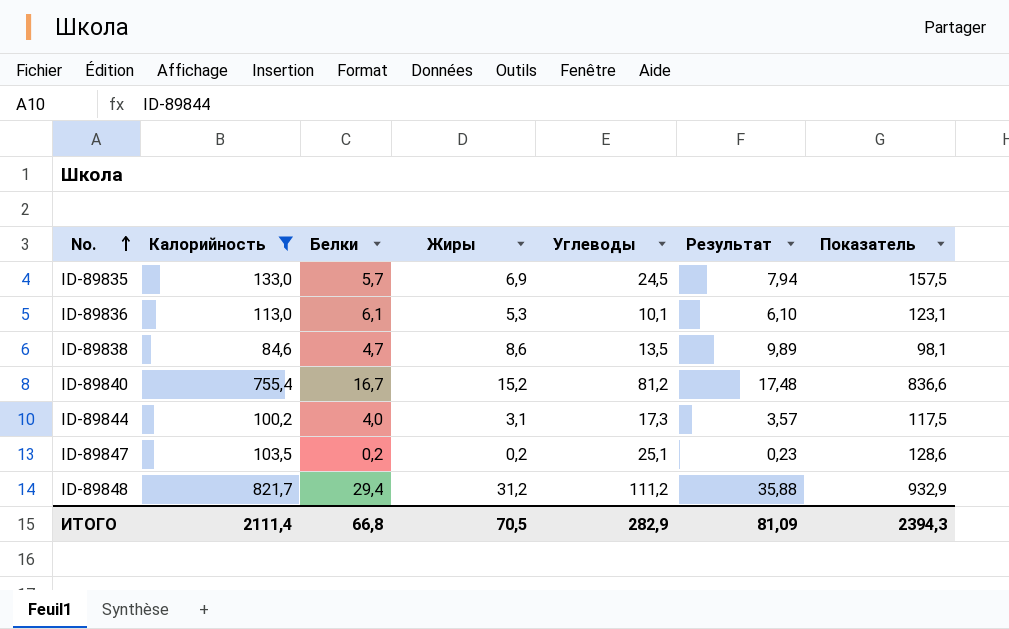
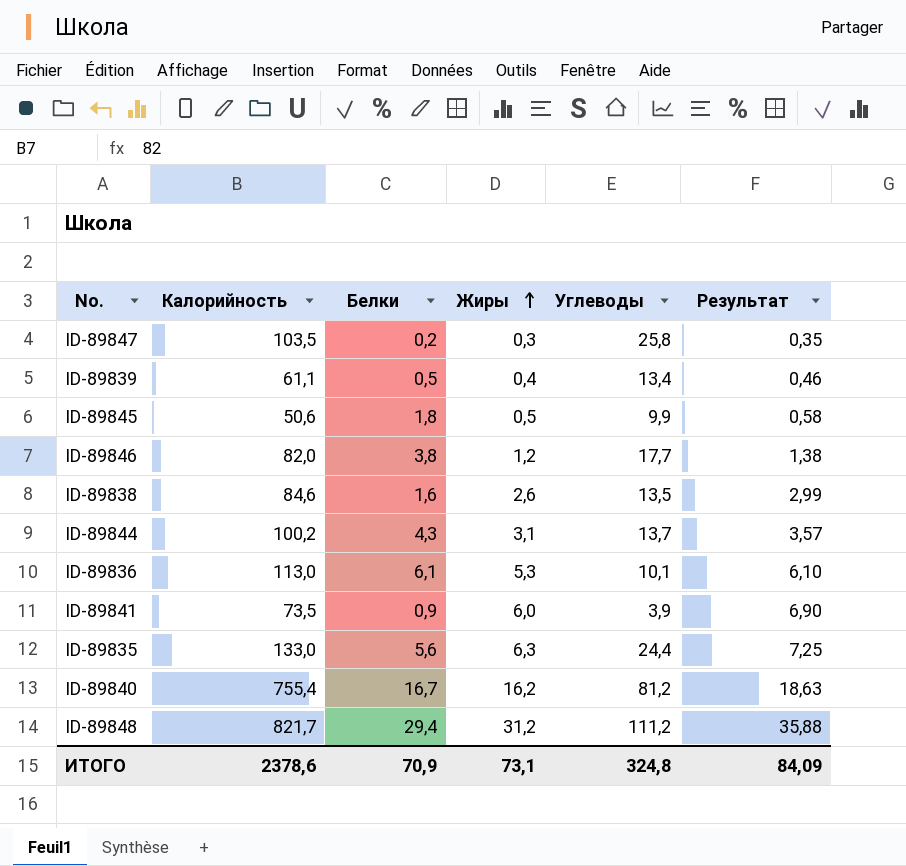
filter: Калорийность >= 84,6 -> none
row order: No. ascending -> Жиры ascending
column Показатель | formula: [Калорийность] + [Углеводы] -> none
ID-89847 | Жиры: 0,2 -> 0,3
ID-89847 | Углеводы: 25,1 -> 25,8
ID-89847 | Результат: 0,23 -> 0,35
ID-89838 | Белки: 4,7 -> 1,6
ID-89838 | Жиры: 8,6 -> 2,6
ID-89838 | Результат: 9,89 -> 2,99
ID-89844 | Белки: 4,0 -> 4,3
ID-89844 | Углеводы: 17,3 -> 13,7
ID-89835 | Белки: 5,7 -> 5,6
ID-89835 | Жиры: 6,9 -> 6,3
ID-89835 | Углеводы: 24,5 -> 24,4
ID-89835 | Результат: 7,94 -> 7,25
ID-89840 | Жиры: 15,2 -> 16,2
ID-89840 | Результат: 17,48 -> 18,63
ИТОГО | Калорийность: 2111,4 -> 2378,6
ИТОГО | Белки: 66,8 -> 70,9
ИТОГО | Жиры: 70,5 -> 73,1
ИТОГО | Углеводы: 282,9 -> 324,8
ИТОГО | Результат: 81,09 -> 84,09

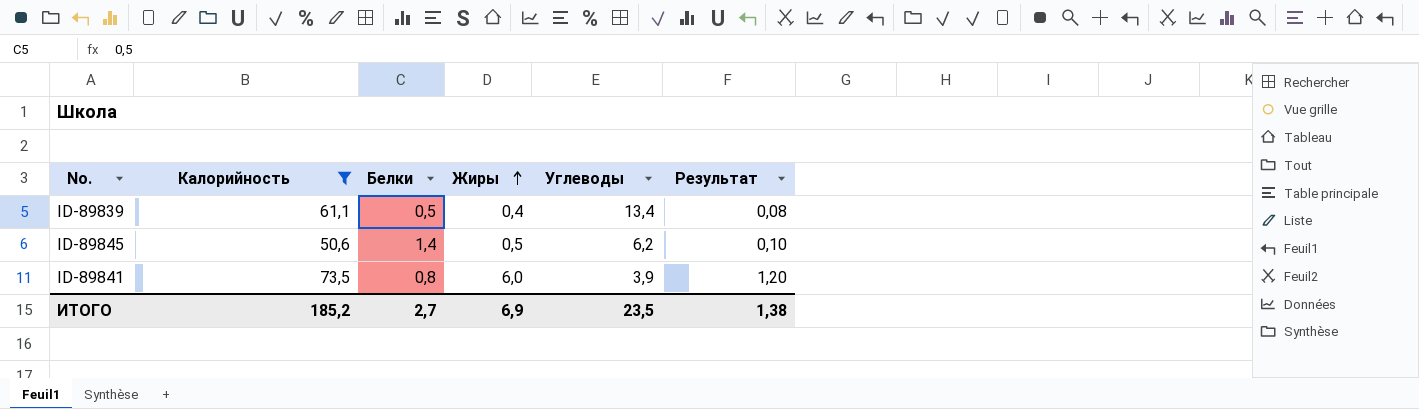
filter: none -> Калорийность <= 73,5
column Результат | formula: [Жиры] * 1,15 -> [Жиры] * 0,2
ID-89845 | Белки: 1,8 -> 1,4
ID-89845 | Углеводы: 9,9 -> 6,2
ID-89841 | Белки: 0,9 -> 0,8
ИТОГО | Калорийность: 2378,6 -> 185,2
ИТОГО | Белки: 70,9 -> 2,7
ИТОГО | Жиры: 73,1 -> 6,9
ИТОГО | Углеводы: 324,8 -> 23,5
ИТОГО | Результат: 84,09 -> 1,38

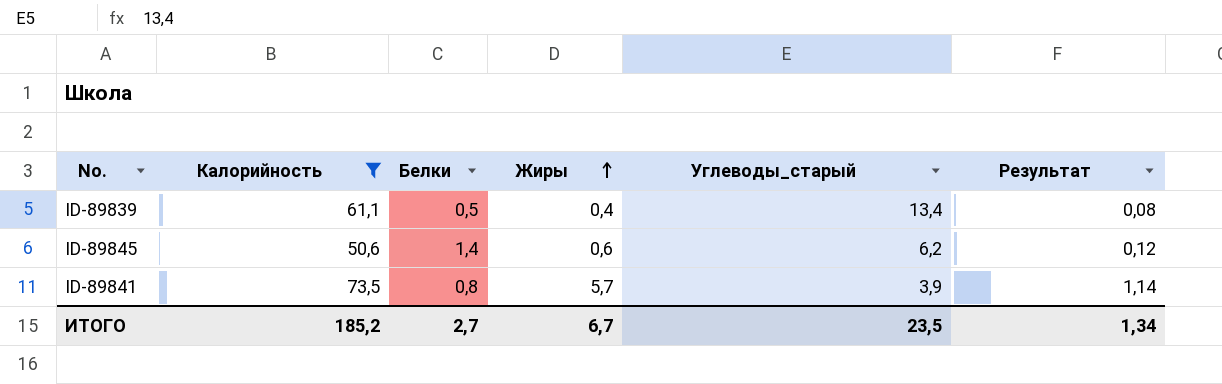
column name: Углеводы -> Углеводы_старый
ID-89845 | Жиры: 0,5 -> 0,6
ID-89845 | Результат: 0,10 -> 0,12
ID-89841 | Жиры: 6,0 -> 5,7
ID-89841 | Результат: 1,20 -> 1,14
ИТОГО | Жиры: 6,9 -> 6,7
ИТОГО | Результат: 1,38 -> 1,34

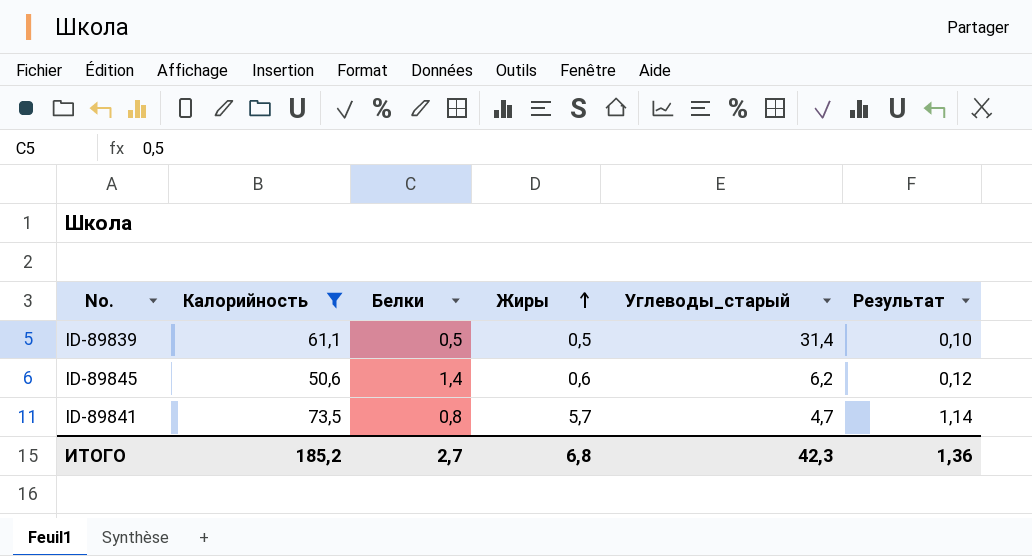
ID-89839 | Жиры: 0,4 -> 0,5
ID-89839 | Углеводы_старый: 13,4 -> 31,4
ID-89839 | Результат: 0,08 -> 0,10
ID-89841 | Углеводы_старый: 3,9 -> 4,7
ИТОГО | Жиры: 6,7 -> 6,8
ИТОГО | Углеводы_старый: 23,5 -> 42,3
ИТОГО | Результат: 1,34 -> 1,36

